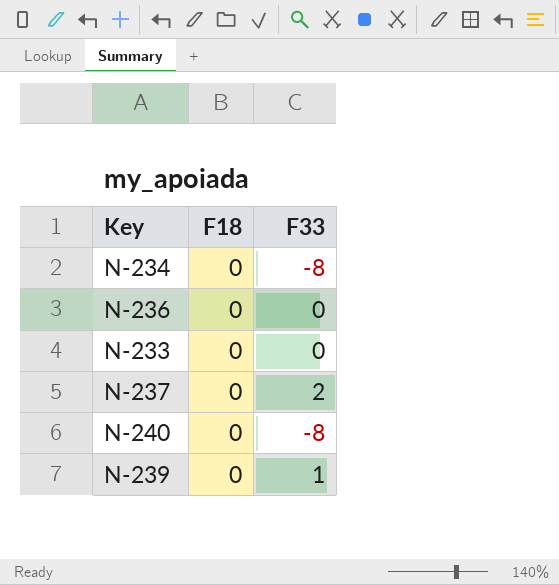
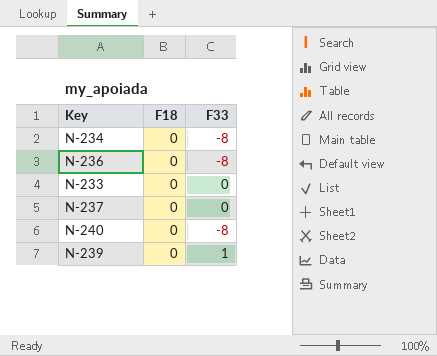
N-236 | F33: 0 -> -8
N-237 | F33: 2 -> 0

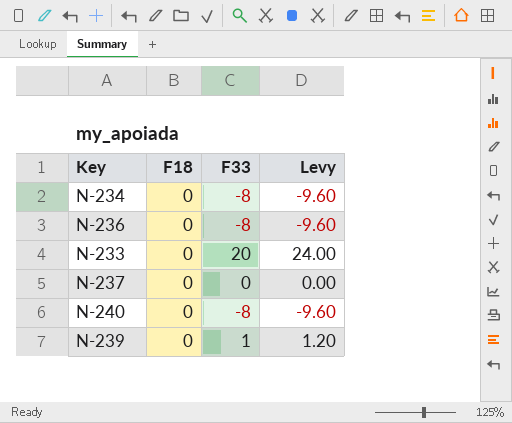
column Levy | formula: none -> [F33] * 1.2
N-233 | F33: 0 -> 20

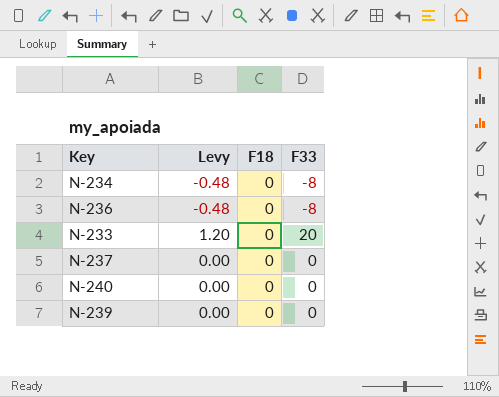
column Levy | formula: [F33] * 1.2 -> [F33] * 0.06
column Levy | position: 4 -> 2
N-240 | F33: -8 -> 0
N-239 | F33: 1 -> 0

